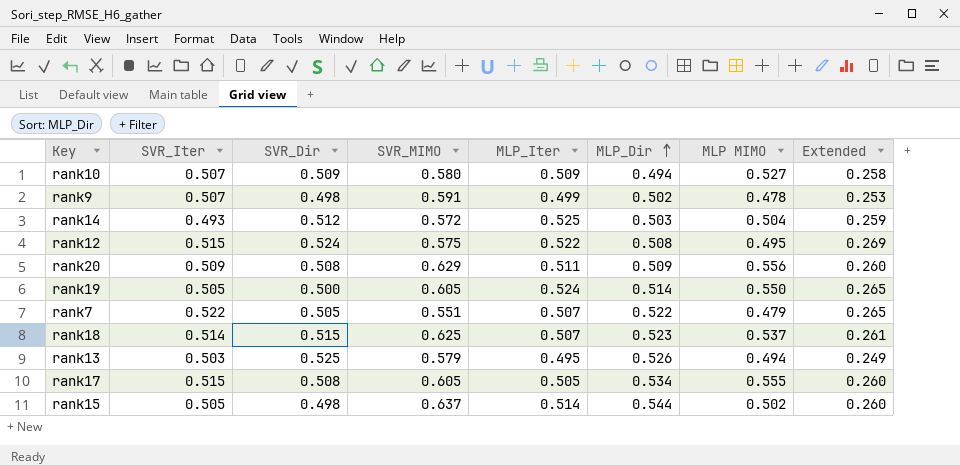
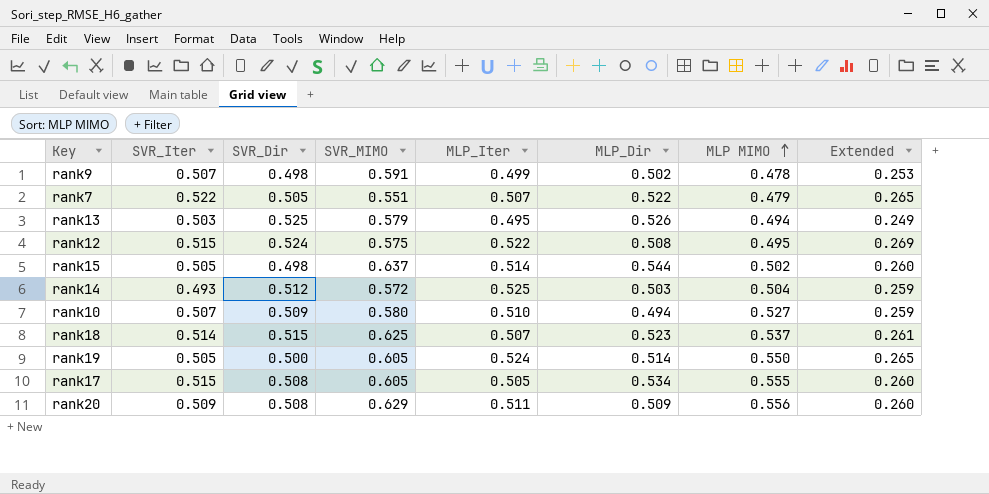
row order: MLP_Dir ascending -> MLP MIMO ascending
rank10 | MLP_Iter: 0.509 -> 0.510
rank10 | Extended: 0.258 -> 0.259

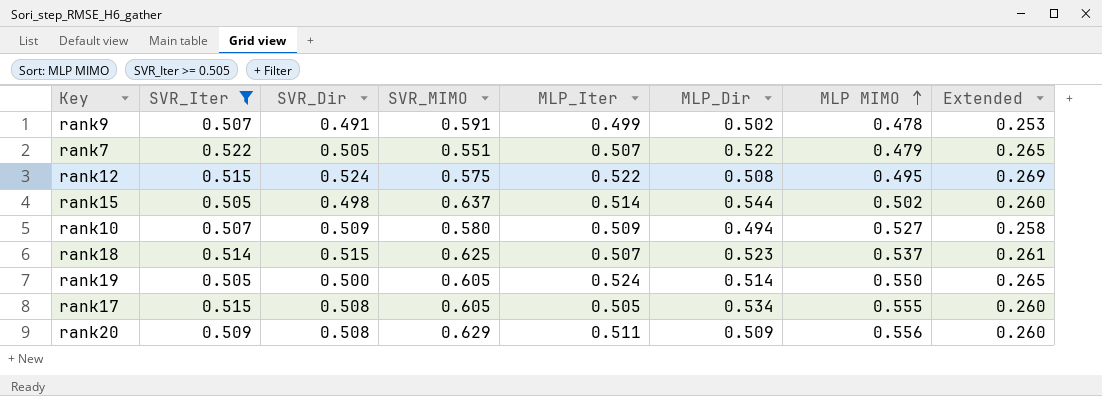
filter: none -> SVR_Iter >= 0.505
rank9 | SVR_Dir: 0.498 -> 0.491
rank10 | MLP_Iter: 0.510 -> 0.509
rank10 | Extended: 0.259 -> 0.258

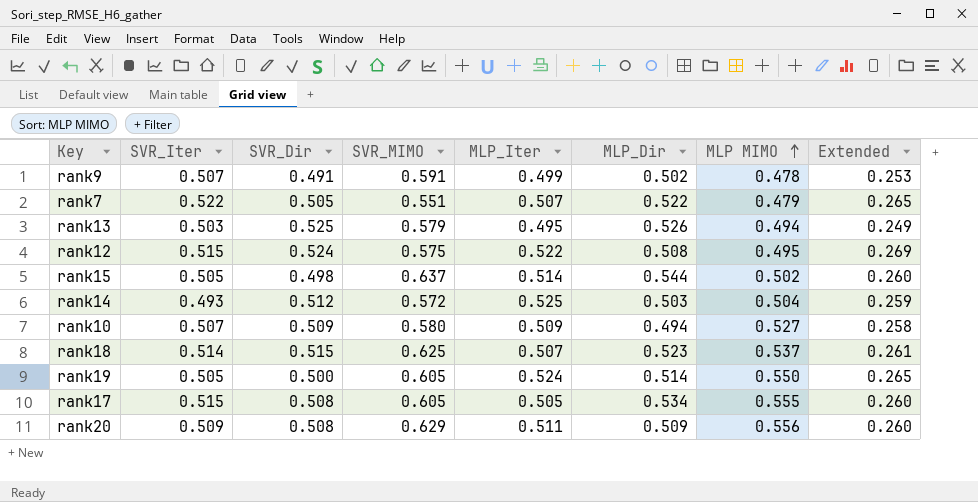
filter: SVR_Iter >= 0.505 -> none

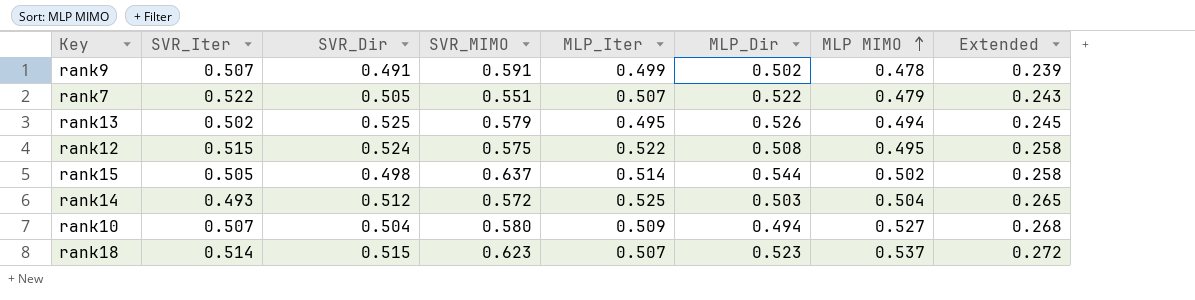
column Extended | formula: [SVR_Iter] * [MLP_Iter] -> [MLP_Iter] * [MLP MIMO]
row rank19: 0.505 | 0.500 | 0.605 | 0.524 | 0.514 | 0.550 | 0.265 -> none
row rank17: 0.515 | 0.508 | 0.605 | 0.505 | 0.534 | 0.555 | 0.260 -> none
row rank20: 0.509 | 0.508 | 0.629 | 0.511 | 0.509 | 0.556 | 0.260 -> none
rank13 | SVR_Iter: 0.503 -> 0.502
rank10 | SVR_Dir: 0.509 -> 0.504
rank18 | SVR_MIMO: 0.625 -> 0.623

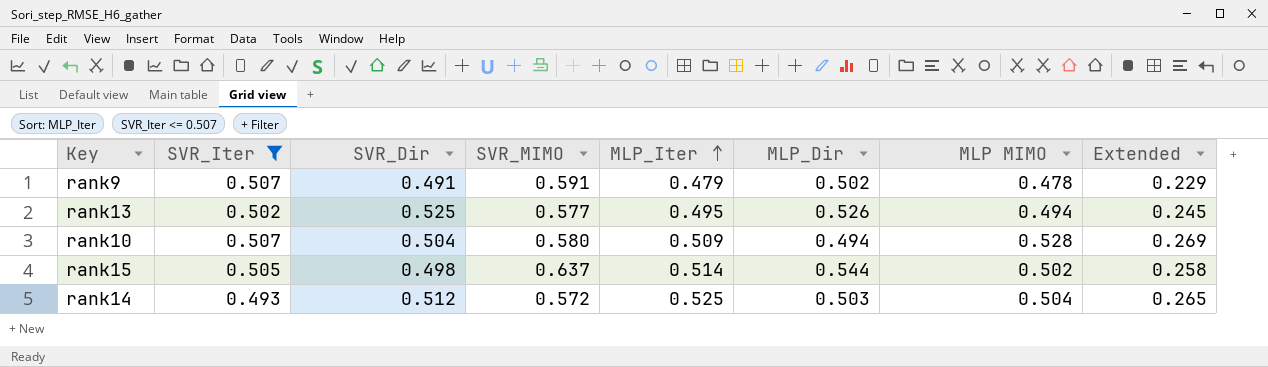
filter: none -> SVR_Iter <= 0.507
row order: MLP MIMO ascending -> MLP_Iter ascending
rank9 | MLP_Iter: 0.499 -> 0.479
rank9 | Extended: 0.239 -> 0.229
rank13 | SVR_MIMO: 0.579 -> 0.577
rank10 | MLP MIMO: 0.527 -> 0.528
rank10 | Extended: 0.268 -> 0.269

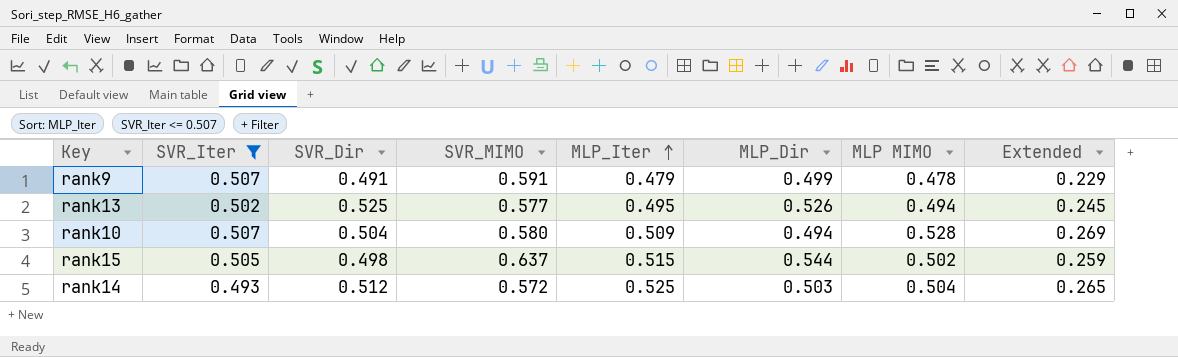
rank9 | MLP_Dir: 0.502 -> 0.499
rank15 | MLP_Iter: 0.514 -> 0.515
rank15 | Extended: 0.258 -> 0.259

